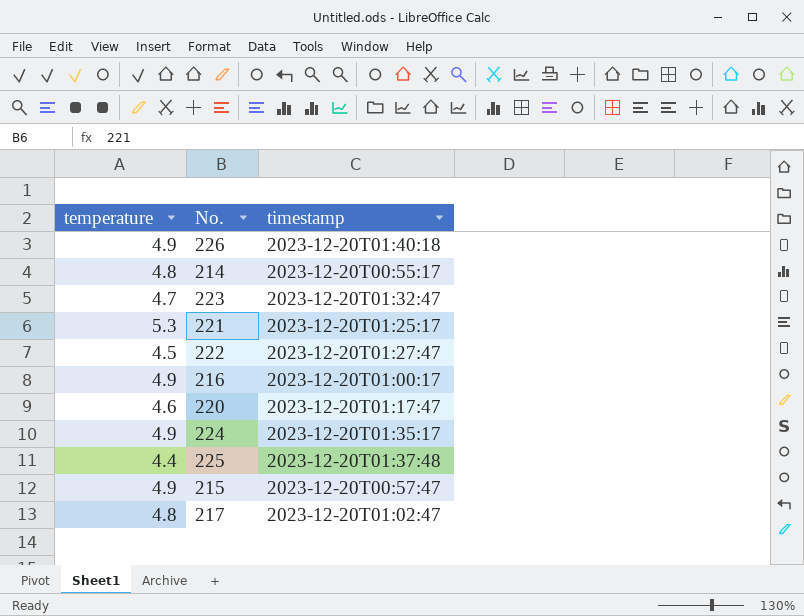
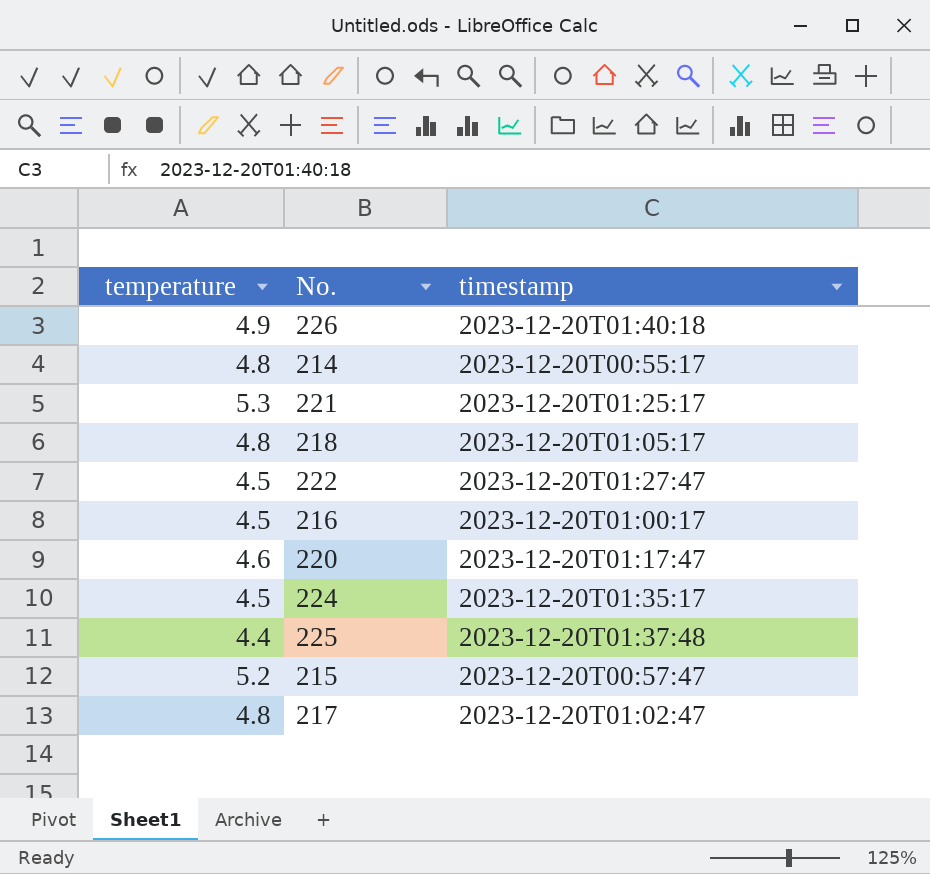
row 223: 4.7 | 2023-12-20T01:32:47 -> none
row 218: none -> 4.8 | 2023-12-20T01:05:17
216 | temperature: 4.9 -> 4.5
224 | temperature: 4.9 -> 4.5
215 | temperature: 4.9 -> 5.2

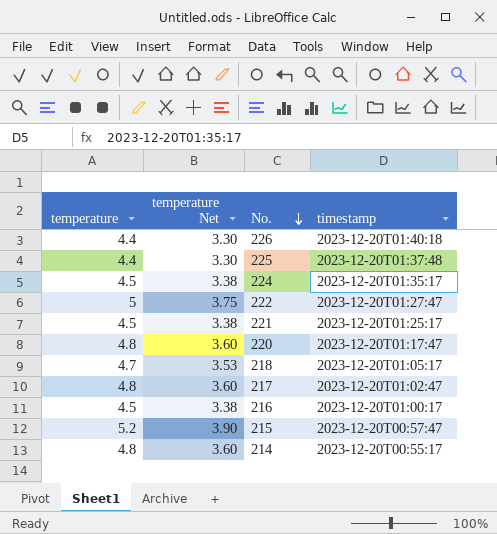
row order: none -> No. descending
column temperature Net | formula: none -> [temperature] * 0.75
226 | temperature: 4.9 -> 4.4
222 | temperature: 4.5 -> 5
221 | temperature: 5.3 -> 4.5
220 | temperature: 4.6 -> 4.8
218 | temperature: 4.8 -> 4.7

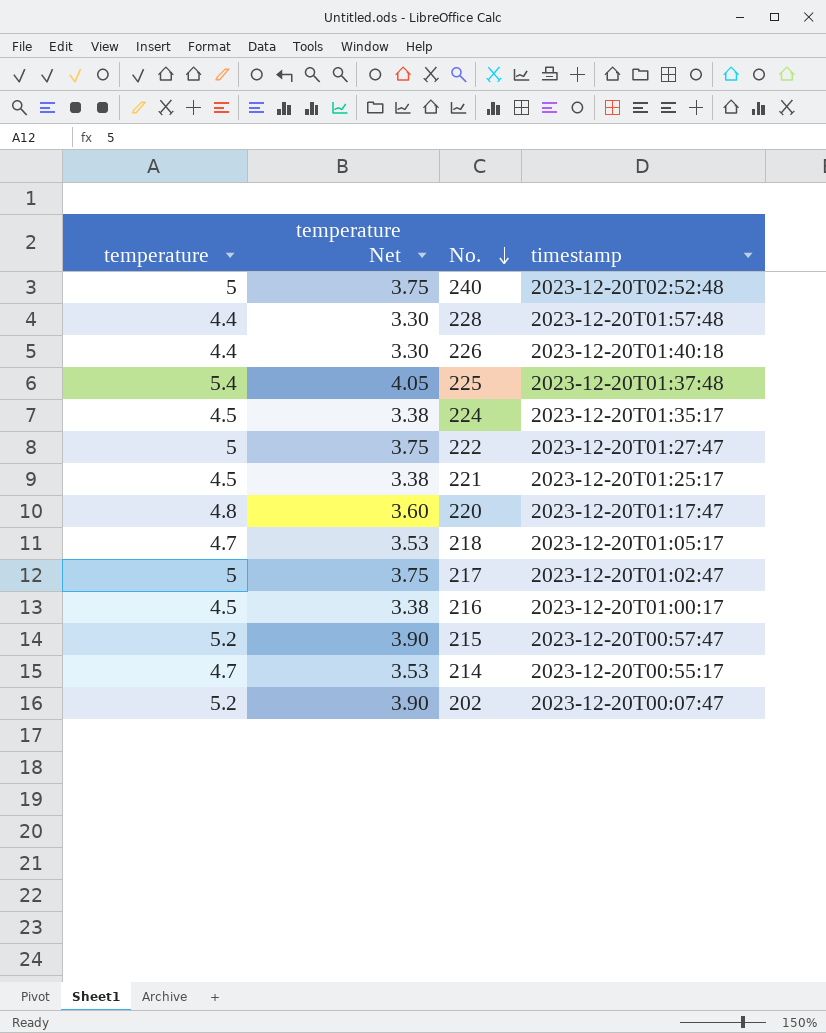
row 240: none -> 5 | 3.75 | 2023-12-20T02:52:48
row 228: none -> 4.4 | 3.30 | 2023-12-20T01:57:48
225 | temperature: 4.4 -> 5.4
225 | temperature Net: 3.30 -> 4.05
217 | temperature: 4.8 -> 5
217 | temperature Net: 3.60 -> 3.75
214 | temperature: 4.8 -> 4.7
214 | temperature Net: 3.60 -> 3.53
row 202: none -> 5.2 | 3.90 | 2023-12-20T00:07:47

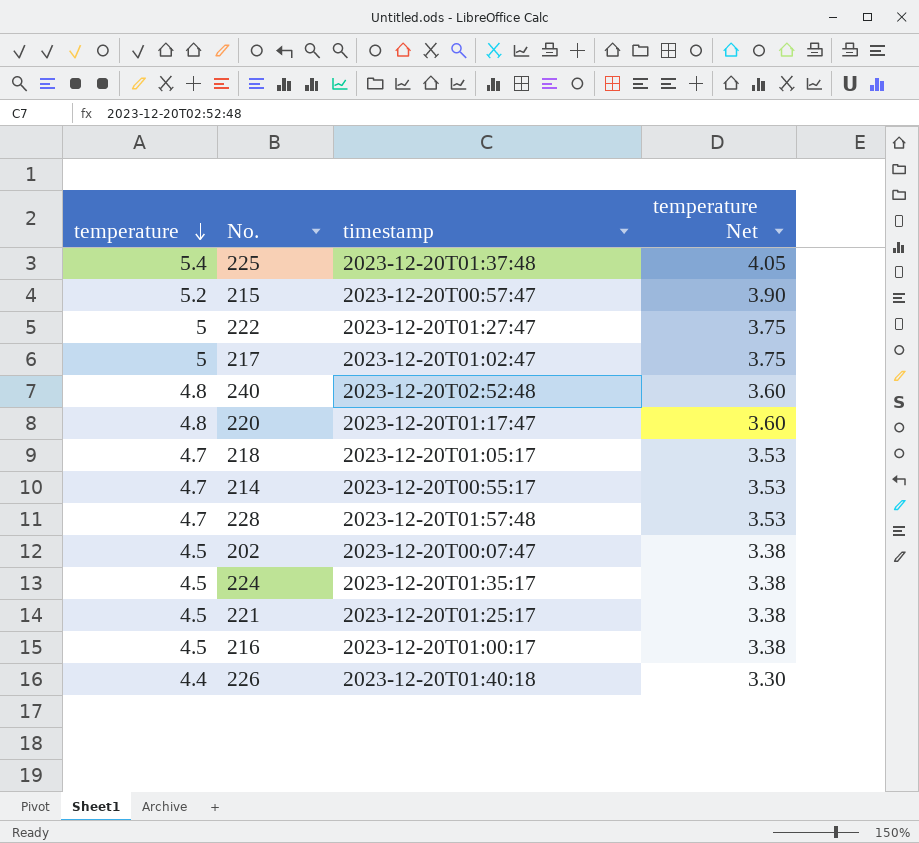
row order: No. descending -> temperature descending
column temperature Net | position: 2 -> 4
240 | temperature: 5 -> 4.8
240 | temperature Net: 3.75 -> 3.60
228 | temperature: 4.4 -> 4.7
228 | temperature Net: 3.30 -> 3.53
202 | temperature: 5.2 -> 4.5
202 | temperature Net: 3.90 -> 3.38

